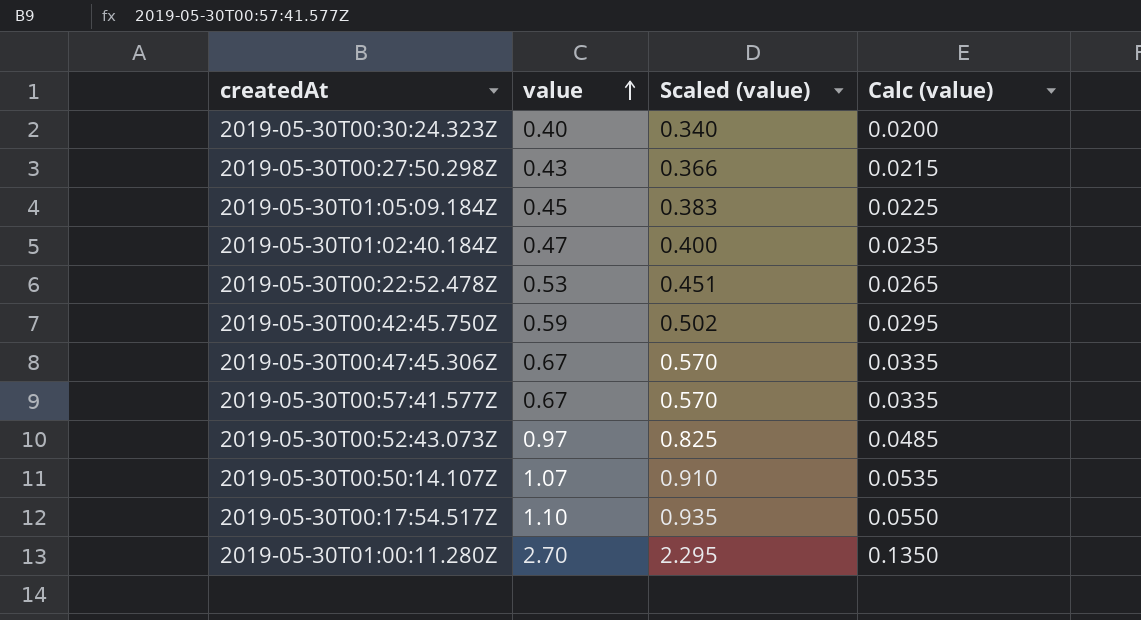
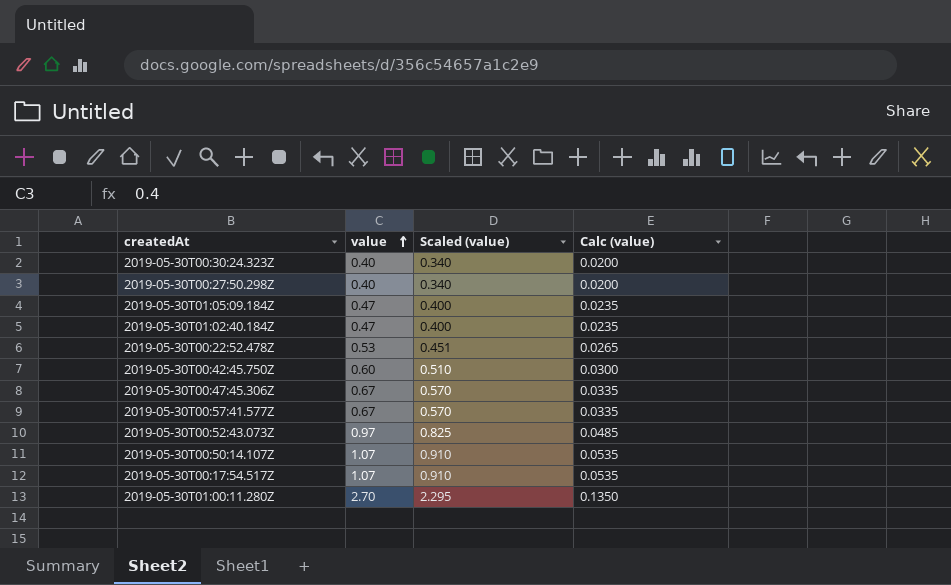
2019-05-30T00:27:50.298Z | value: 0.43 -> 0.40
2019-05-30T00:27:50.298Z | Scaled (value): 0.366 -> 0.340
2019-05-30T00:27:50.298Z | Calc (value): 0.0215 -> 0.0200
2019-05-30T01:05:09.184Z | value: 0.45 -> 0.47
2019-05-30T01:05:09.184Z | Scaled (value): 0.383 -> 0.400
2019-05-30T01:05:09.184Z | Calc (value): 0.0225 -> 0.0235
2019-05-30T00:42:45.750Z | value: 0.59 -> 0.60
2019-05-30T00:42:45.750Z | Scaled (value): 0.502 -> 0.510
2019-05-30T00:42:45.750Z | Calc (value): 0.0295 -> 0.0300
2019-05-30T00:17:54.517Z | value: 1.10 -> 1.07
2019-05-30T00:17:54.517Z | Scaled (value): 0.935 -> 0.910
2019-05-30T00:17:54.517Z | Calc (value): 0.0550 -> 0.0535

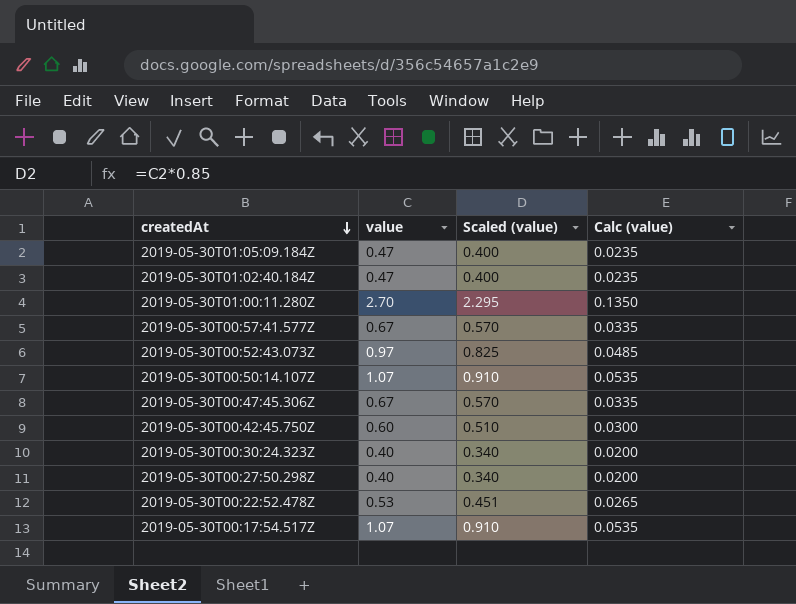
row order: value ascending -> createdAt descending

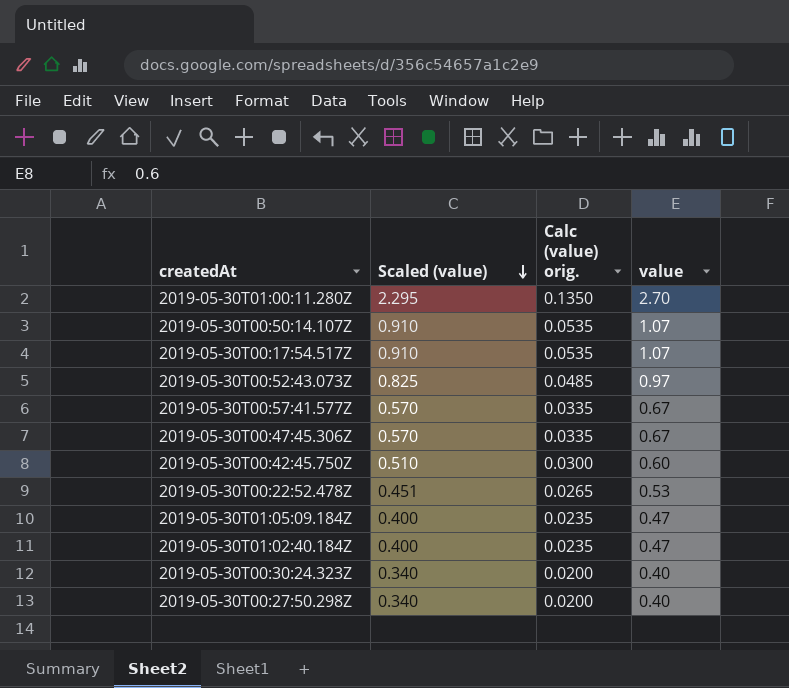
row order: createdAt descending -> Scaled (value) descending
column name: Calc (value) -> Calc (value) orig.
column value | position: 2 -> 4

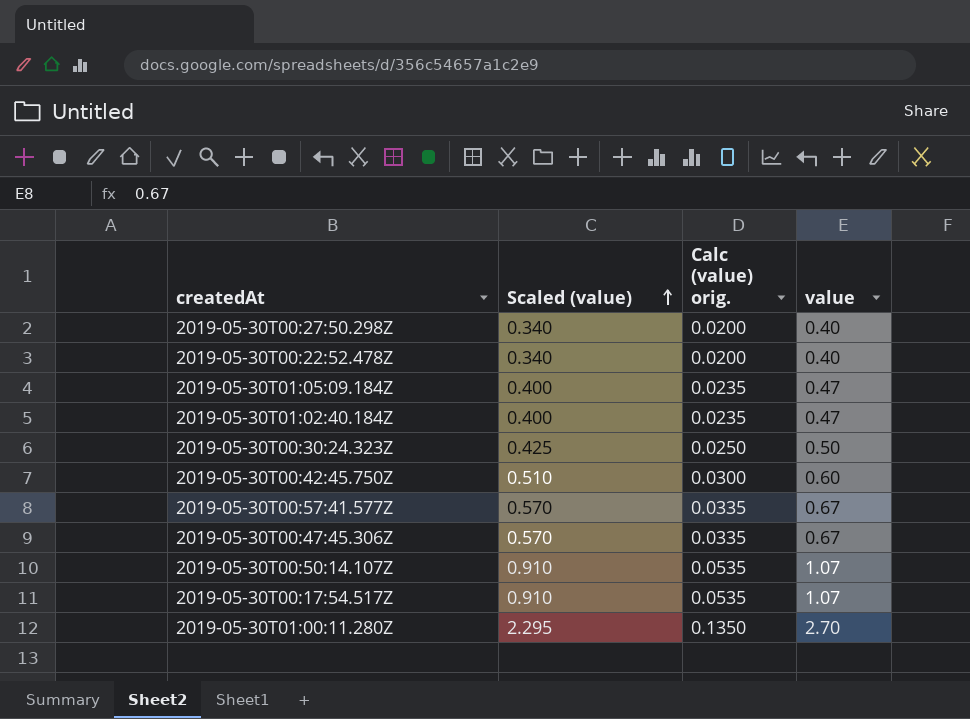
row order: Scaled (value) descending -> Scaled (value) ascending
row 2019-05-30T00:52:43.073Z: 0.825 | 0.0485 | 0.97 -> none
2019-05-30T00:22:52.478Z | Scaled (value): 0.451 -> 0.340
2019-05-30T00:22:52.478Z | Calc (value) orig.: 0.0265 -> 0.0200
2019-05-30T00:22:52.478Z | value: 0.53 -> 0.40
2019-05-30T00:30:24.323Z | Scaled (value): 0.340 -> 0.425
2019-05-30T00:30:24.323Z | Calc (value) orig.: 0.0200 -> 0.0250
2019-05-30T00:30:24.323Z | value: 0.40 -> 0.50

